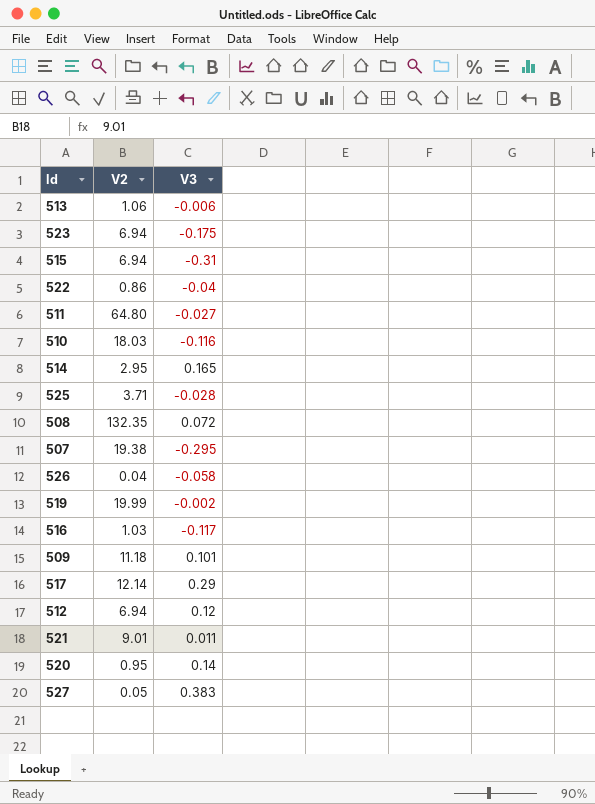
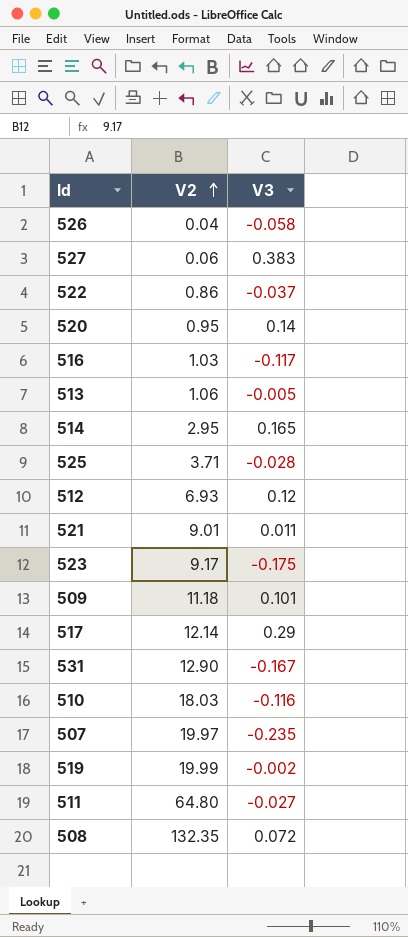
row order: none -> V2 ascending
row 515: 6.94 | -0.31 -> none
527 | V2: 0.05 -> 0.06
522 | V3: -0.04 -> -0.037
513 | V3: -0.006 -> -0.005
512 | V2: 6.94 -> 6.93
523 | V2: 6.94 -> 9.17
row 531: none -> 12.90 | -0.167
507 | V2: 19.38 -> 19.97
507 | V3: -0.295 -> -0.235

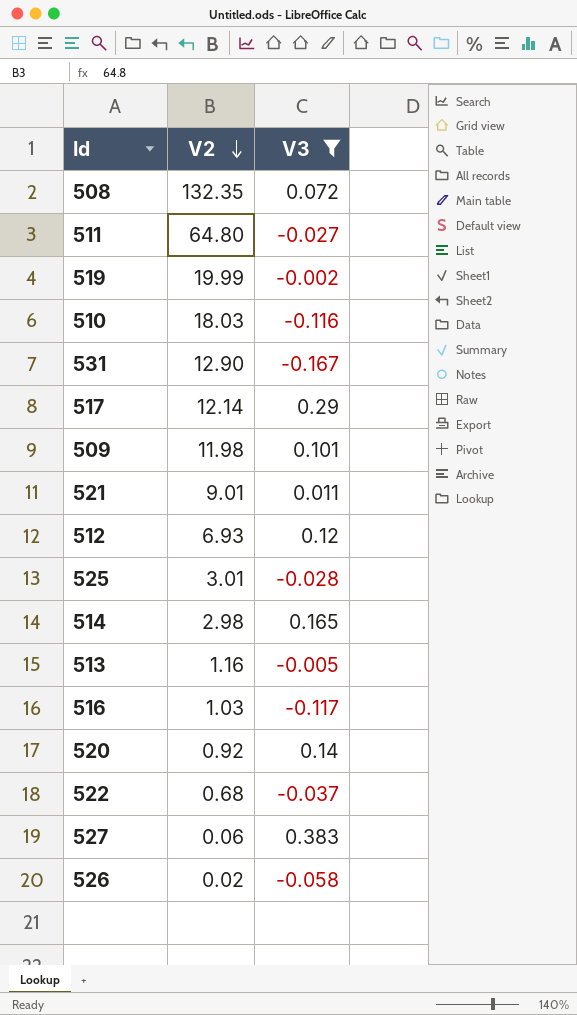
filter: none -> V3 >= -0.167
row order: V2 ascending -> V2 descending
509 | V2: 11.18 -> 11.98
525 | V2: 3.71 -> 3.01
514 | V2: 2.95 -> 2.98
513 | V2: 1.06 -> 1.16
520 | V2: 0.95 -> 0.92
522 | V2: 0.86 -> 0.68
526 | V2: 0.04 -> 0.02

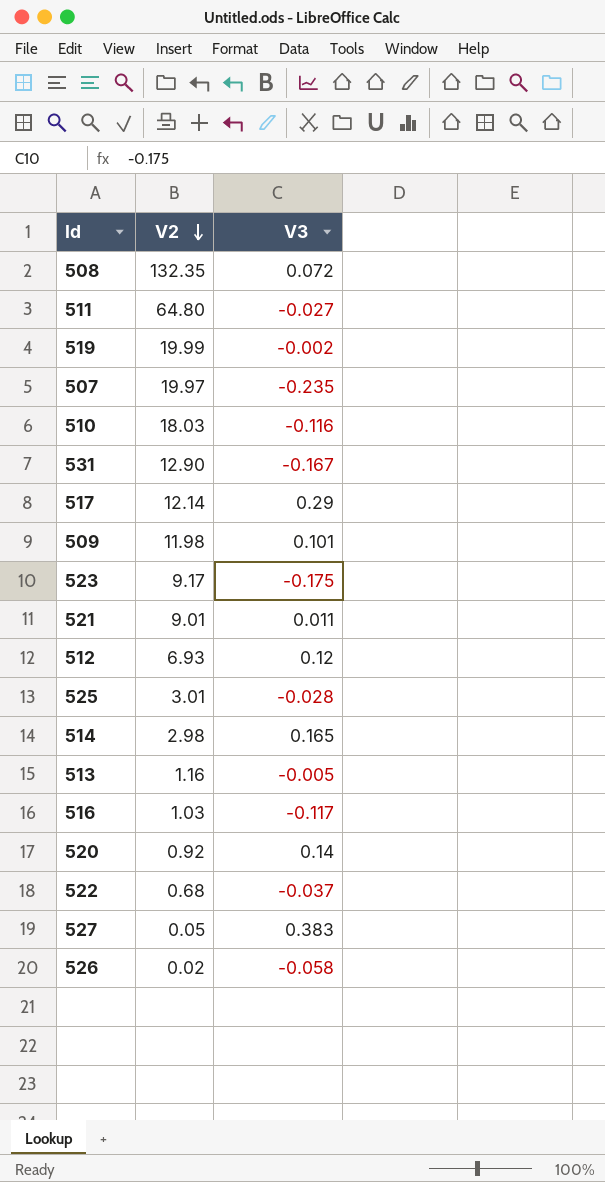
filter: V3 >= -0.167 -> none
527 | V2: 0.06 -> 0.05

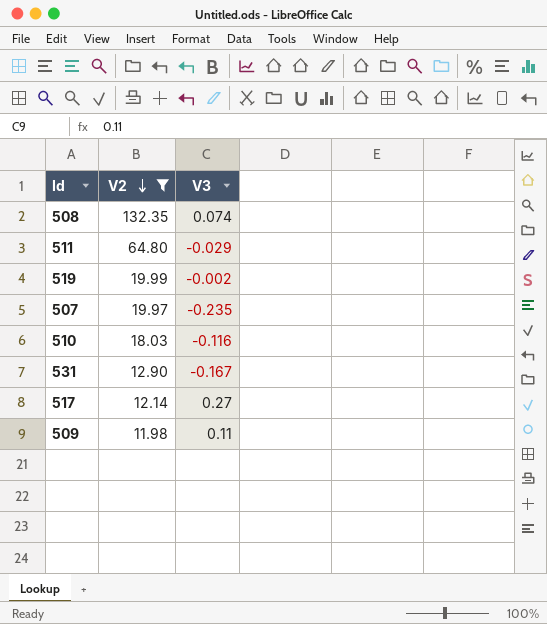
filter: none -> V2 >= 11.98
508 | V3: 0.072 -> 0.074
511 | V3: -0.027 -> -0.029
517 | V3: 0.29 -> 0.27
509 | V3: 0.101 -> 0.11

